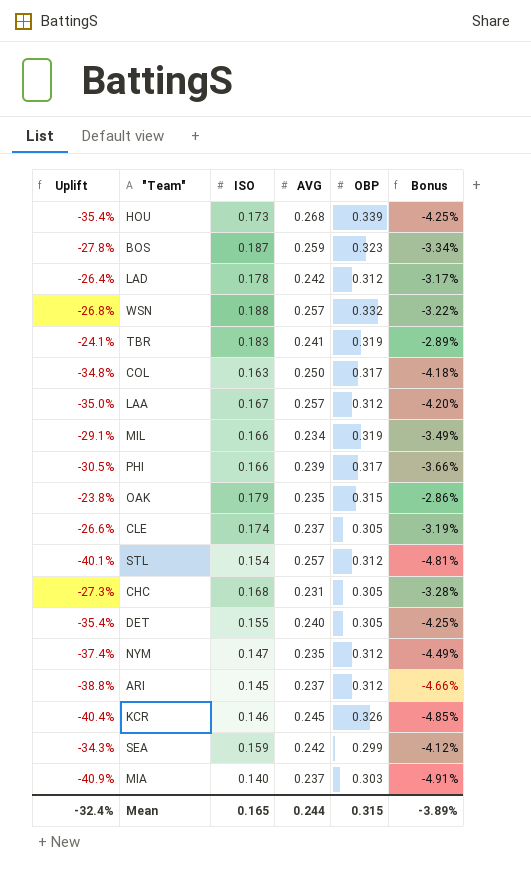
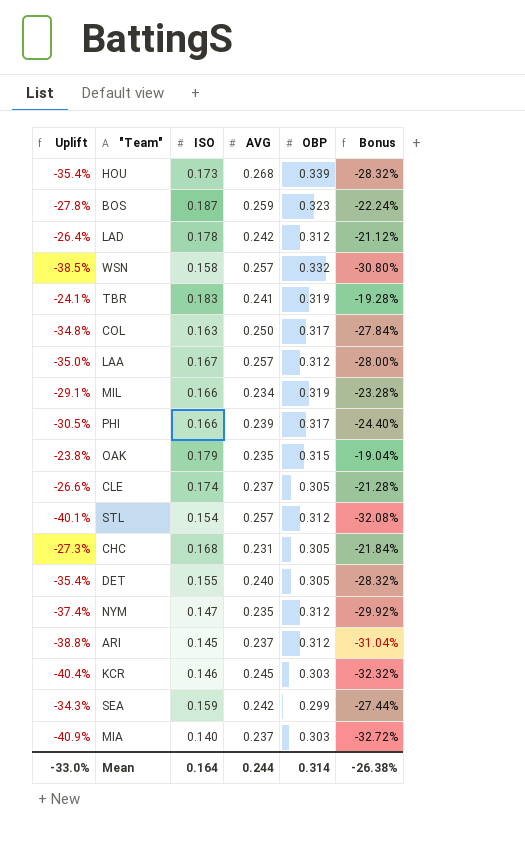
column Bonus | formula: [Uplift] * 0.12 -> [Uplift] * 0.8
WSN | Uplift: -26.8% -> -38.5%
WSN | ISO: 0.188 -> 0.158
KCR | OBP: 0.326 -> 0.303
Mean | Uplift: -32.4% -> -33.0%
Mean | ISO: 0.165 -> 0.164
Mean | OBP: 0.315 -> 0.314
Mean | Bonus: -3.89% -> -26.38%

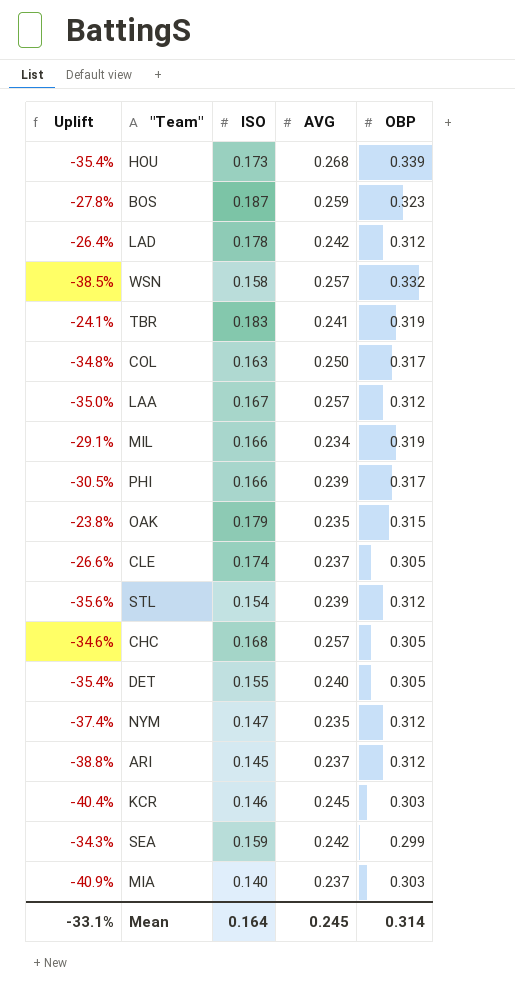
column Bonus | formula: [Uplift] * 0.8 -> none
STL | Uplift: -40.1% -> -35.6%
STL | AVG: 0.257 -> 0.239
CHC | Uplift: -27.3% -> -34.6%
CHC | AVG: 0.231 -> 0.257
Mean | Uplift: -33.0% -> -33.1%
Mean | AVG: 0.244 -> 0.245

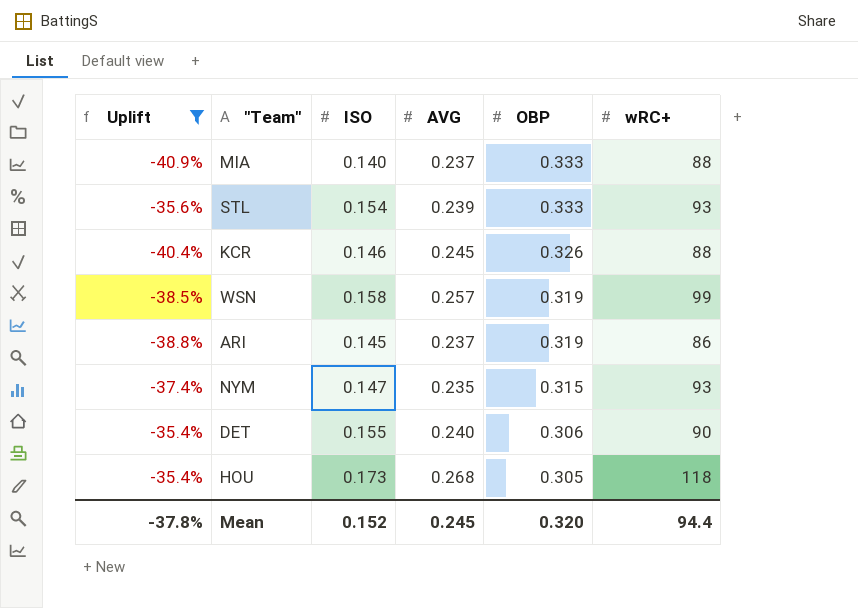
filter: none -> Uplift <= -35.4%
row order: none -> OBP descending
column wRC+ | position: none -> 6
MIA | OBP: 0.303 -> 0.333
STL | OBP: 0.312 -> 0.333
KCR | OBP: 0.303 -> 0.326
WSN | OBP: 0.332 -> 0.319
ARI | OBP: 0.312 -> 0.319
NYM | OBP: 0.312 -> 0.315
DET | OBP: 0.305 -> 0.306
HOU | OBP: 0.339 -> 0.305
Mean | Uplift: -33.1% -> -37.8%
Mean | ISO: 0.164 -> 0.152
Mean | OBP: 0.314 -> 0.320

